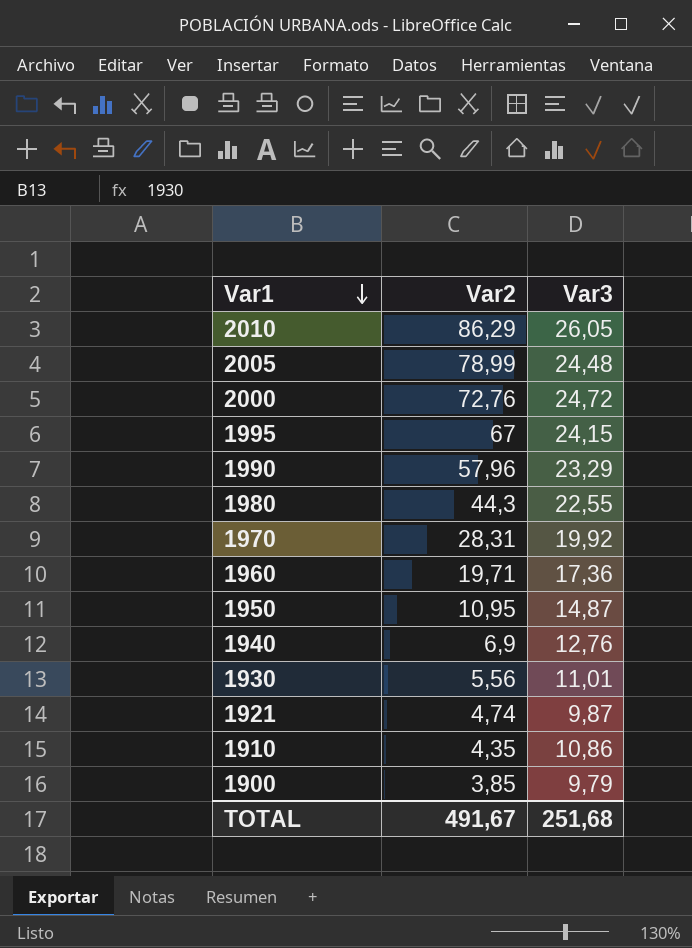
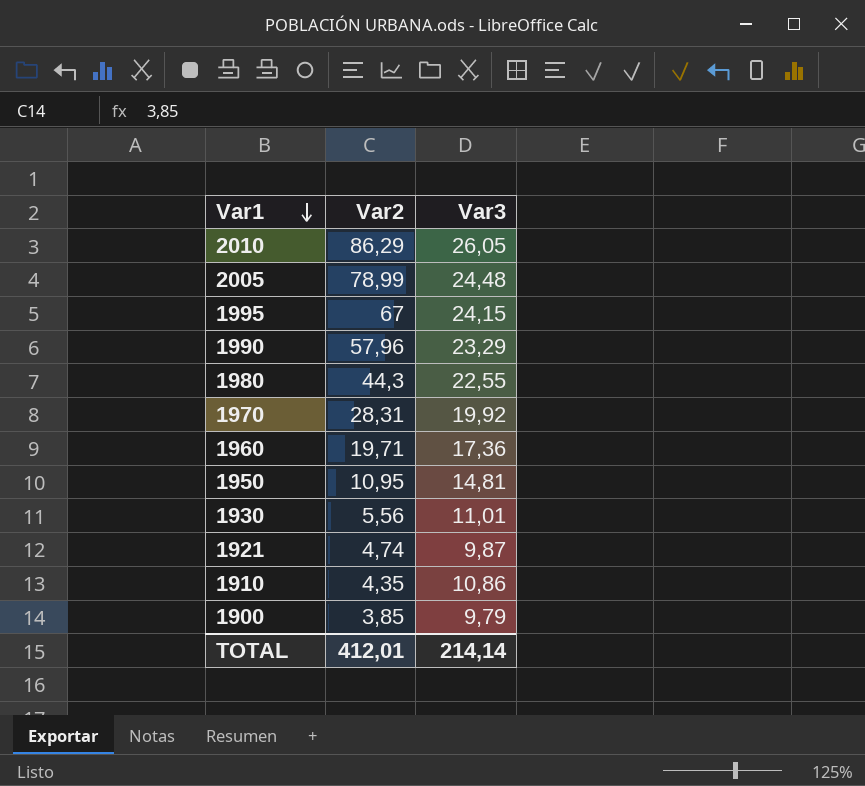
row 2000: 72,76 | 24,72 -> none
row 1940: 6,9 | 12,76 -> none
1950 | Var3: 14,87 -> 14,81
TOTAL | Var2: 491,67 -> 412,01
TOTAL | Var3: 251,68 -> 214,14

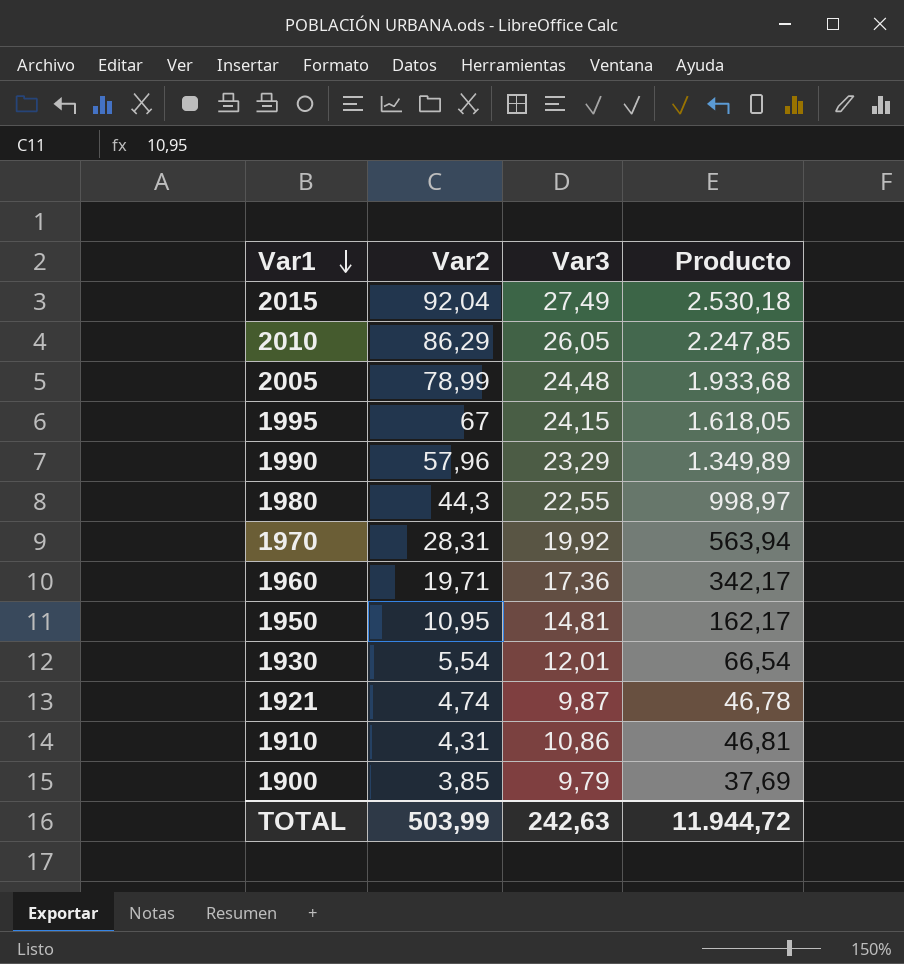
column Producto | formula: none -> [Var2] * [Var3]
row 2015: none -> 92,04 | 27,49 | 2.530,18
1930 | Var2: 5,56 -> 5,54
1930 | Var3: 11,01 -> 12,01
1910 | Var2: 4,35 -> 4,31
TOTAL | Var2: 412,01 -> 503,99
TOTAL | Var3: 214,14 -> 242,63

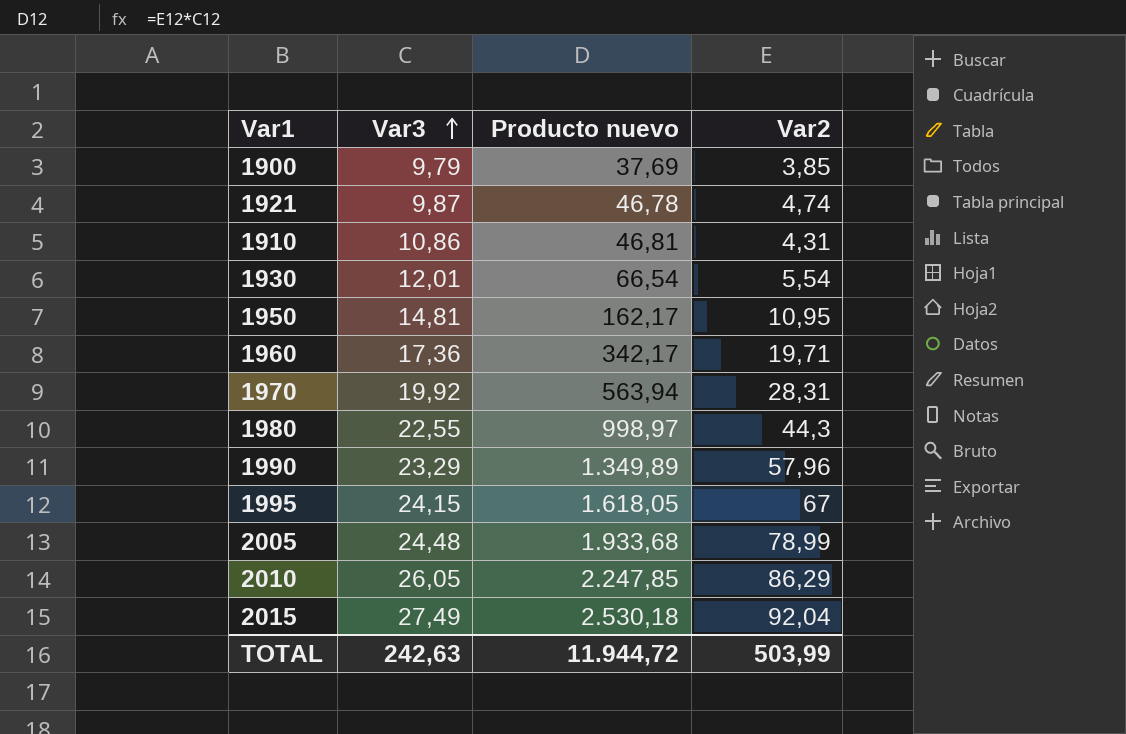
row order: Var1 descending -> Var3 ascending
column name: Producto -> Producto nuevo
column Var2 | position: 2 -> 4

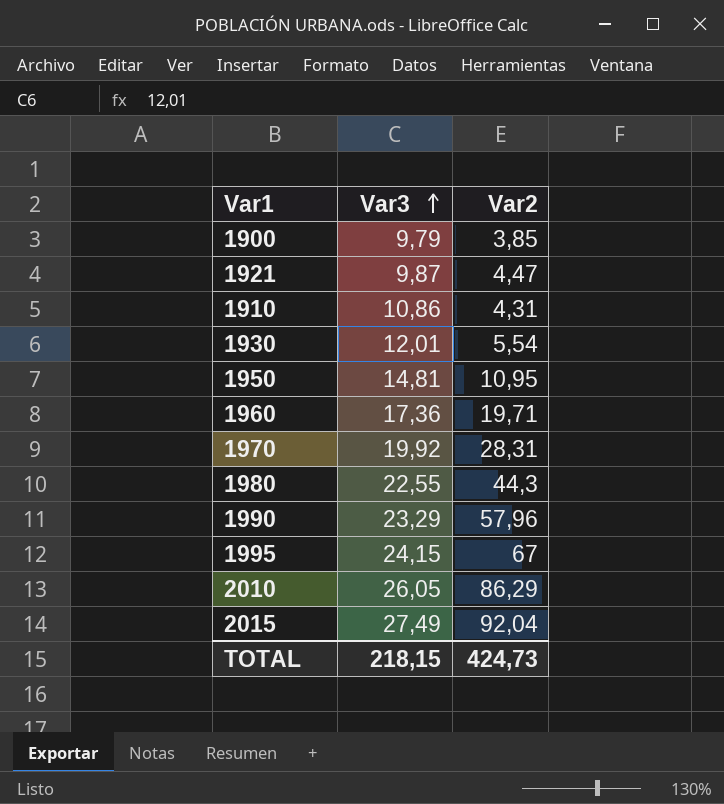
column Producto nuevo | formula: [Var3] * [Var2] -> none
row 2005: 24,48 | 1.933,68 | 78,99 -> none
1921 | Var2: 4,74 -> 4,47
TOTAL | Var3: 242,63 -> 218,15
TOTAL | Var2: 503,99 -> 424,73

